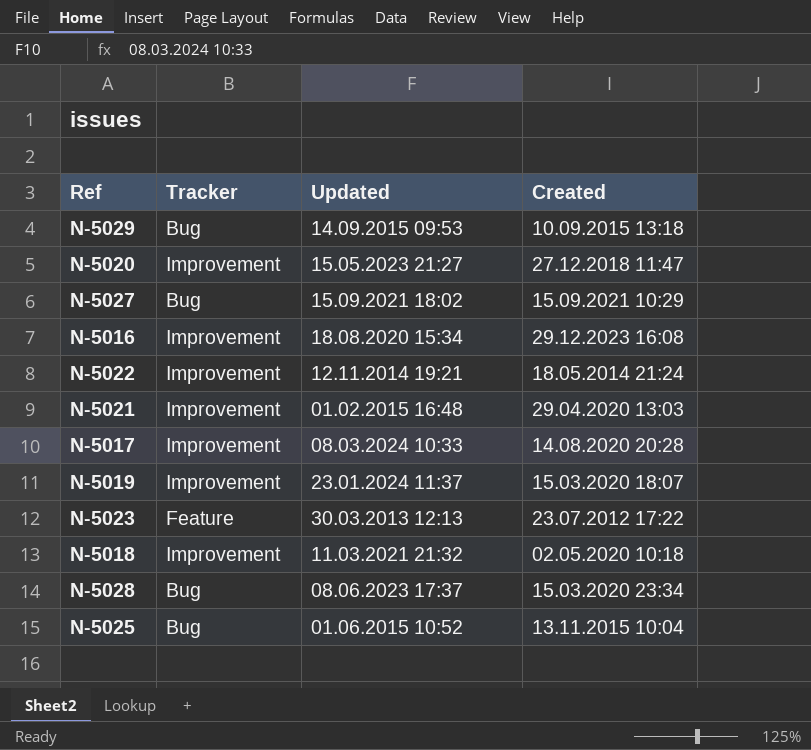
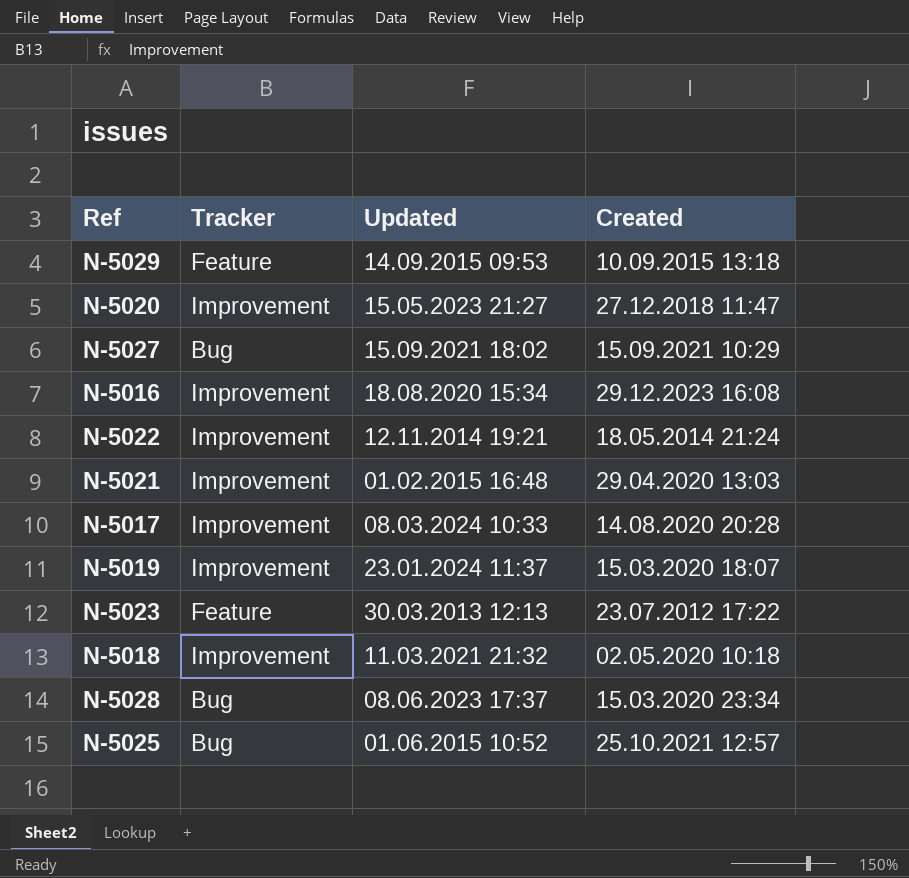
N-5029 | Tracker: Bug -> Feature
N-5025 | Created: 13.11.2015 10:04 -> 25.10.2021 12:57

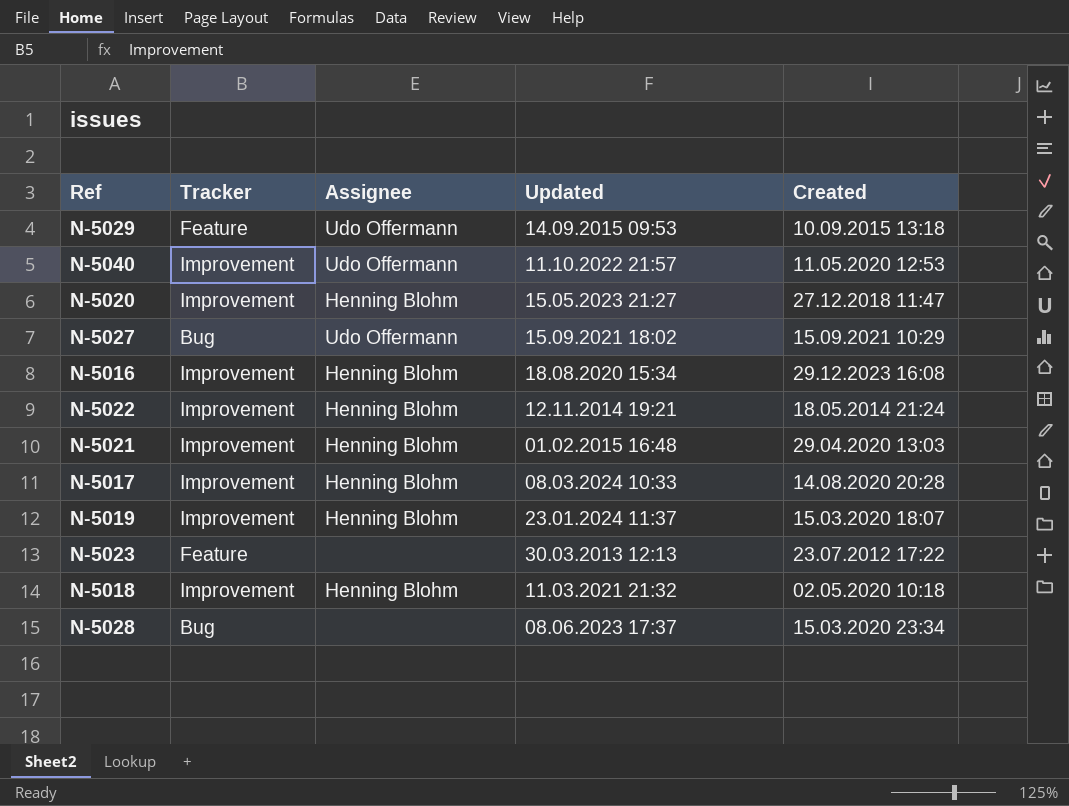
column Assignee | position: none -> 3
row N-5025: Bug | 01.06.2015 10:52 | 25.10.2021 12:57 -> none
row N-5040: none -> Improvement | Udo Offermann | 11.10.2022 21:57 | 11.05.2020 12:53

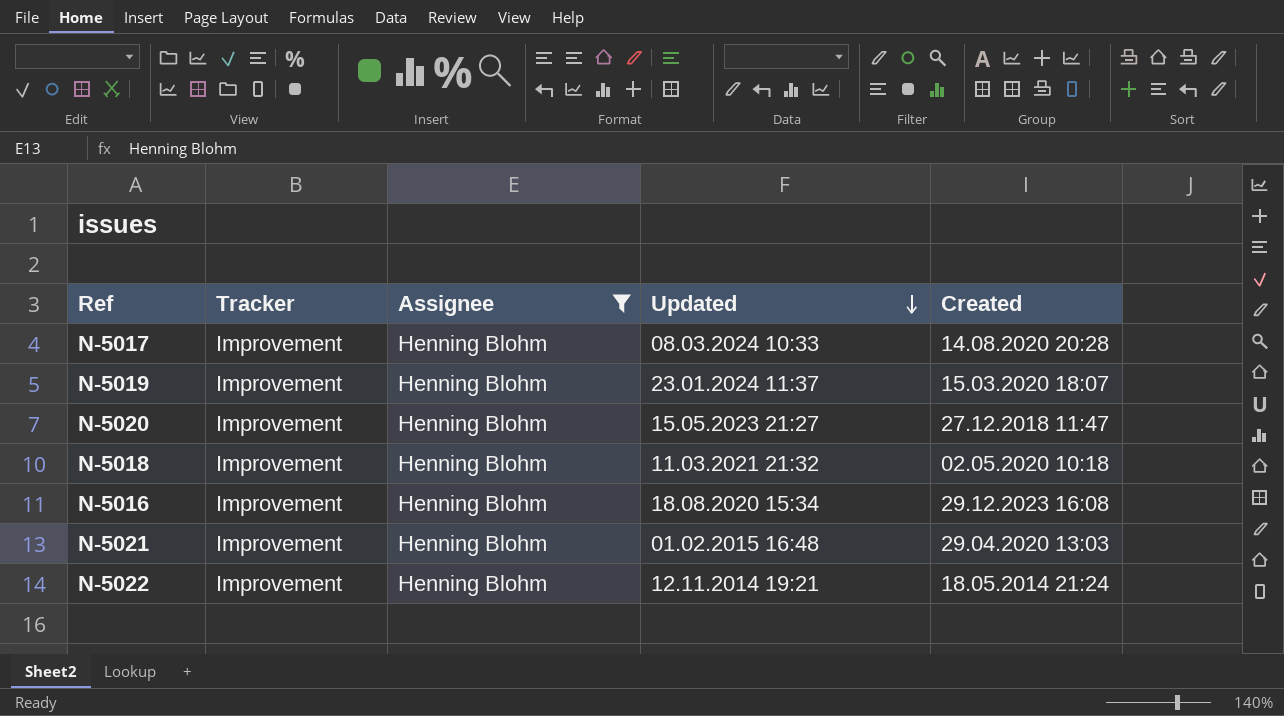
filter: none -> Assignee = Henning Blohm
row order: none -> Updated descending

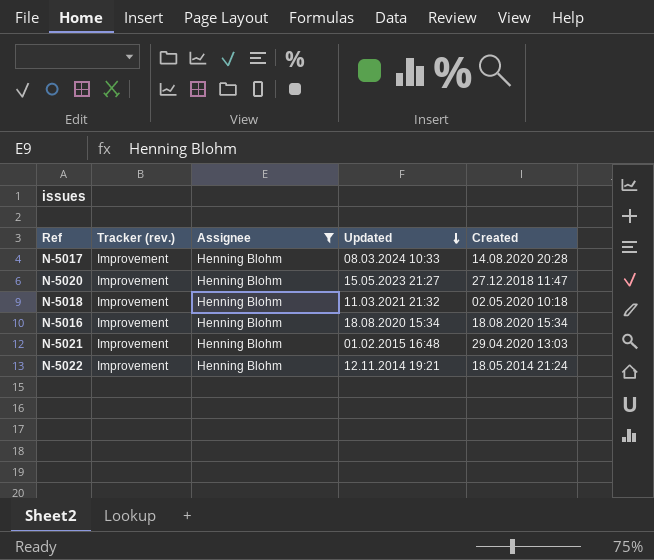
column name: Tracker -> Tracker (rev.)
row N-5019: Improvement | Henning Blohm | 23.01.2024 11:37 | 15.03.2020 18:07 -> none
N-5016 | Created: 29.12.2023 16:08 -> 18.08.2020 15:34

